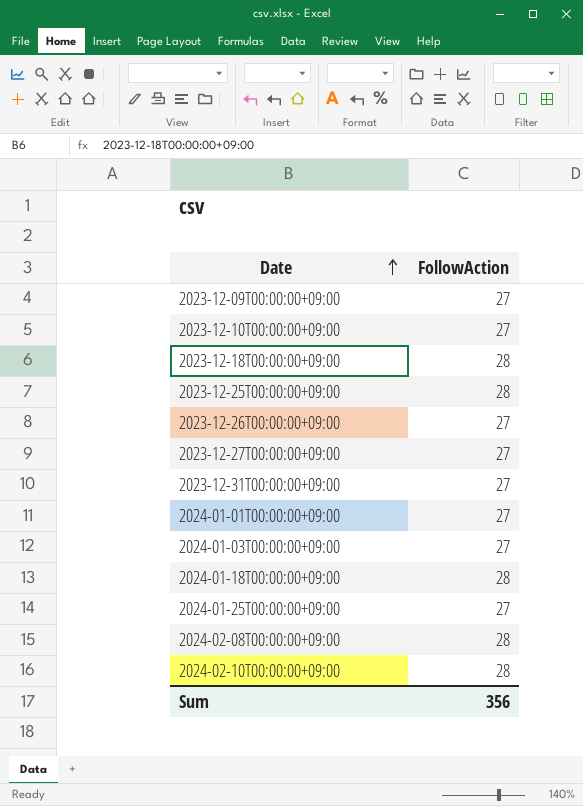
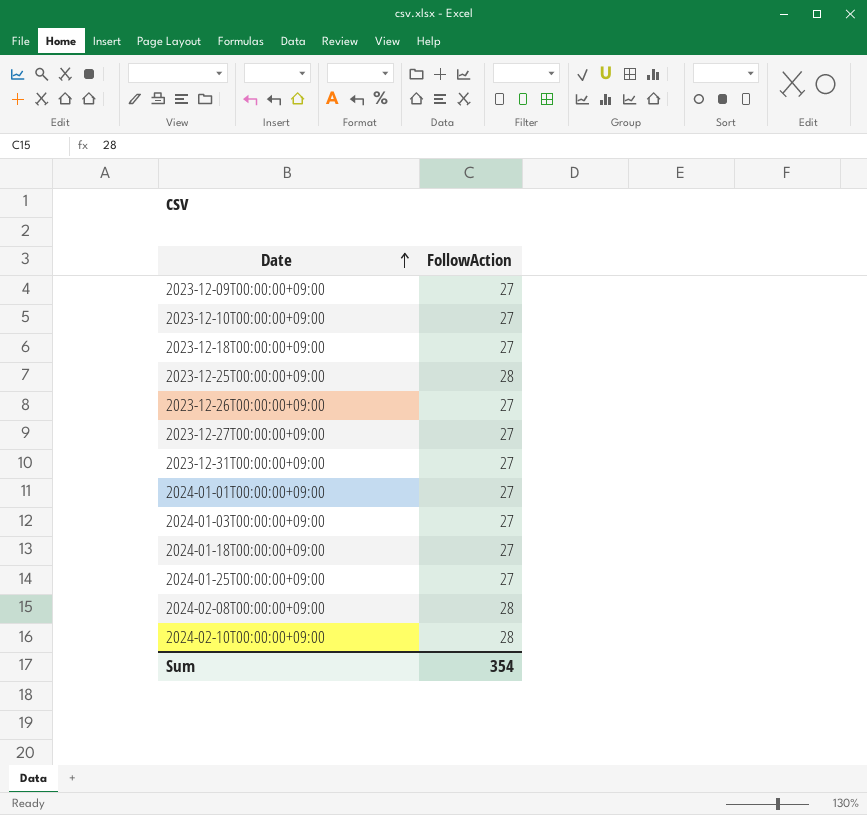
2023-12-18T00:00:00+09:00 | FollowAction: 28 -> 27
2024-01-18T00:00:00+09:00 | FollowAction: 28 -> 27
Sum | FollowAction: 356 -> 354

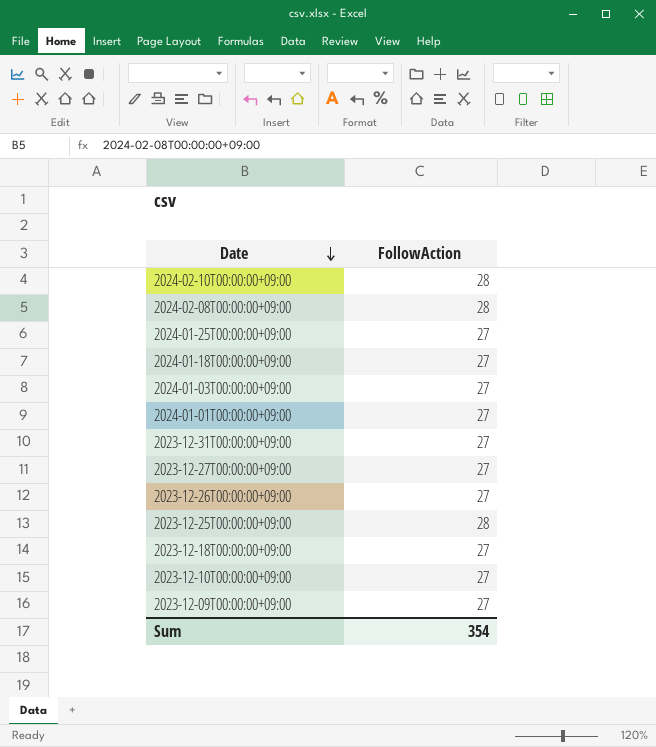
row order: Date ascending -> Date descending

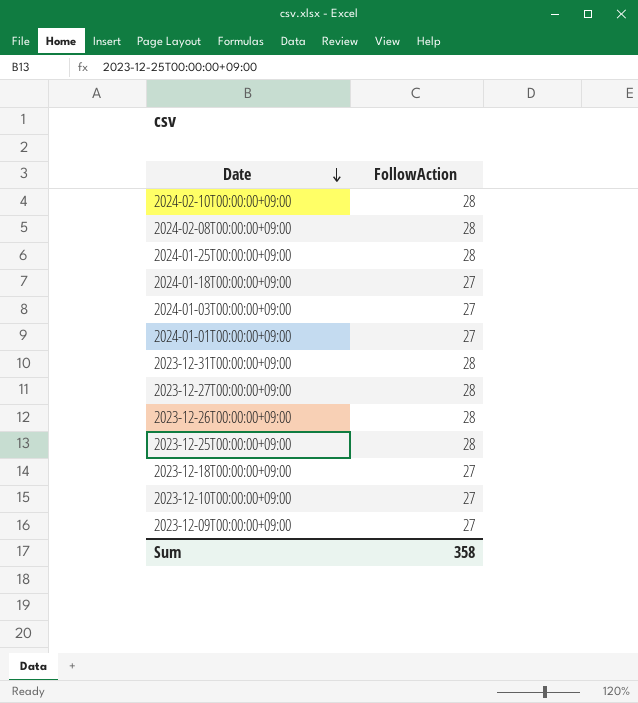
2024-01-25T00:00:00+09:00 | FollowAction: 27 -> 28
2023-12-31T00:00:00+09:00 | FollowAction: 27 -> 28
2023-12-27T00:00:00+09:00 | FollowAction: 27 -> 28
2023-12-26T00:00:00+09:00 | FollowAction: 27 -> 28
Sum | FollowAction: 354 -> 358

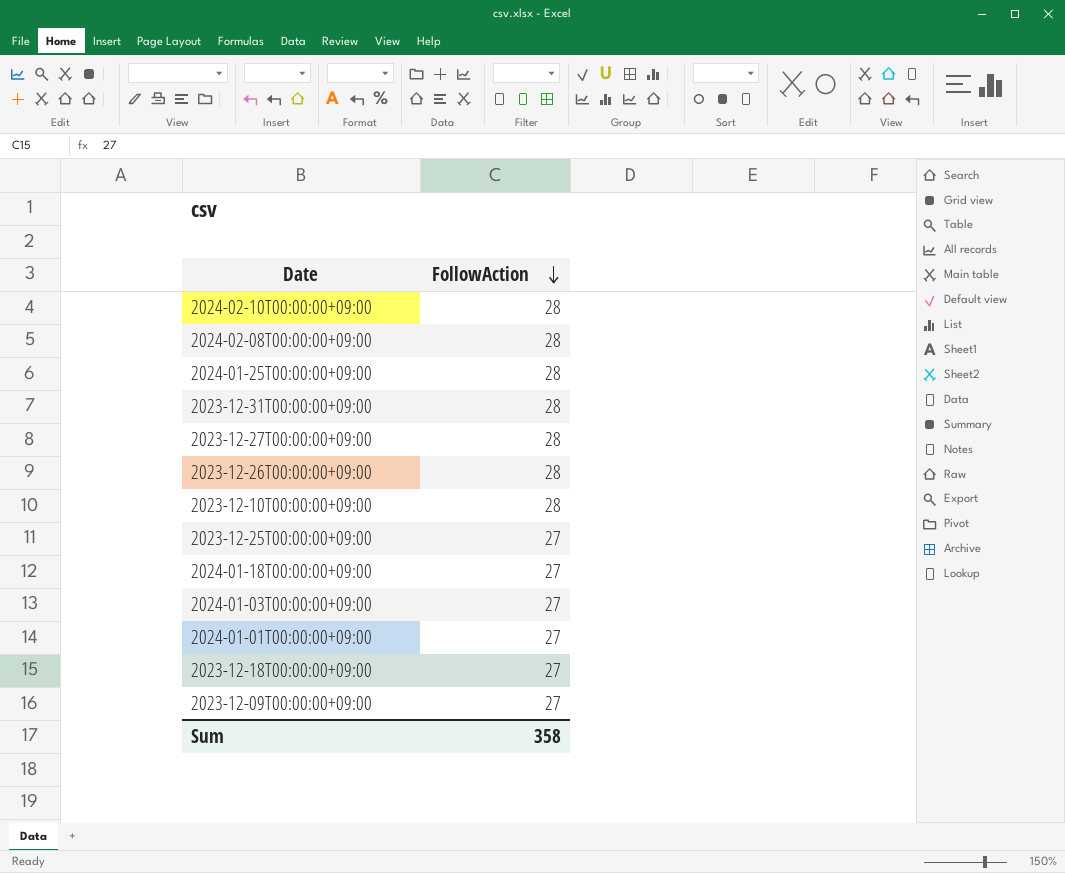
row order: Date descending -> FollowAction descending
2023-12-10T00:00:00+09:00 | FollowAction: 27 -> 28
2023-12-25T00:00:00+09:00 | FollowAction: 28 -> 27

